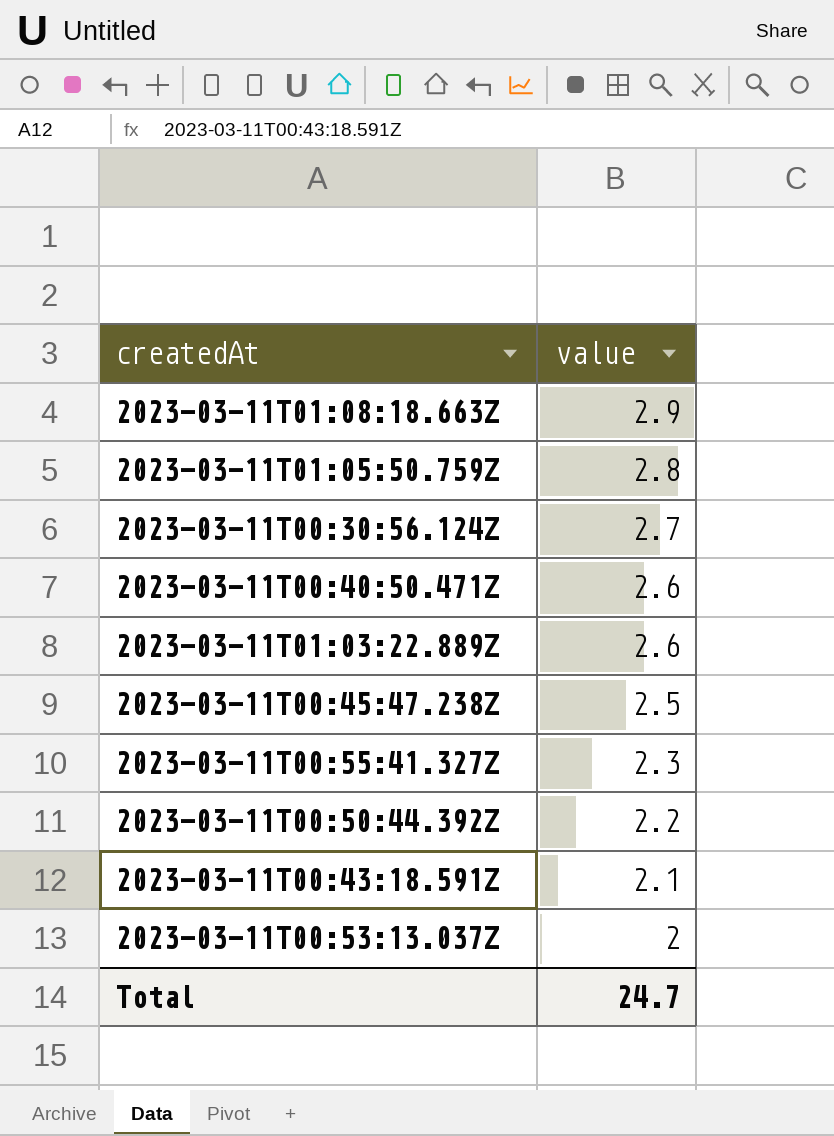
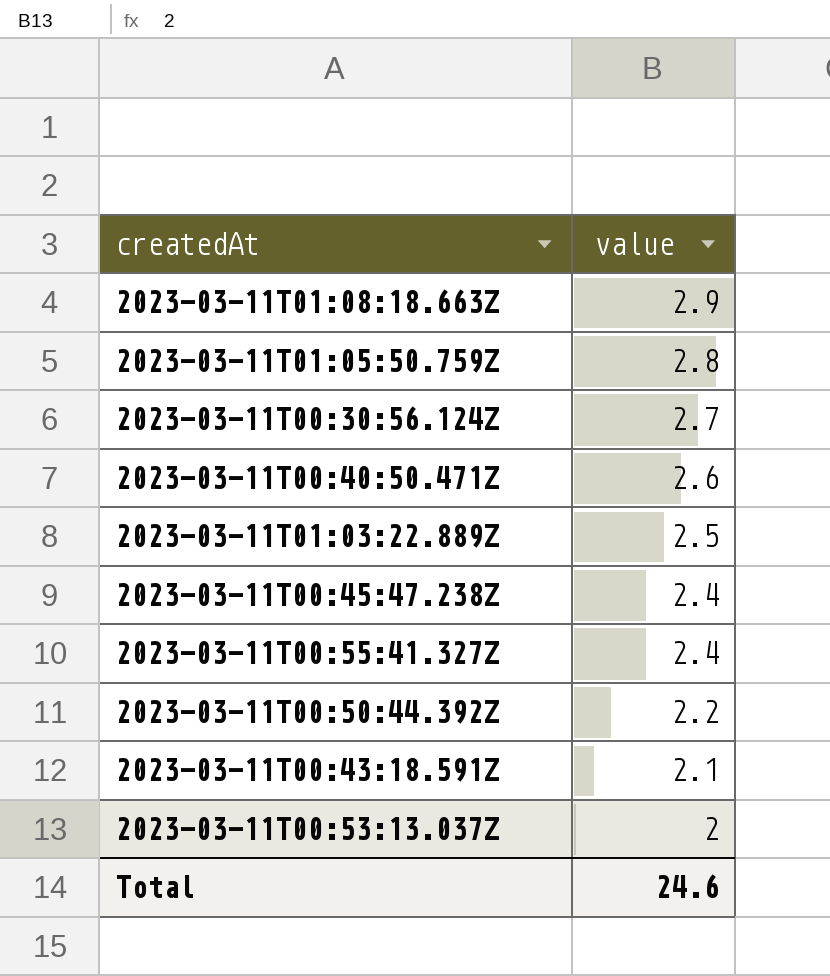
2023-03-11T01:03:22.889Z | value: 2.6 -> 2.5
2023-03-11T00:45:47.238Z | value: 2.5 -> 2.4
2023-03-11T00:55:41.327Z | value: 2.3 -> 2.4
Total | value: 24.7 -> 24.6

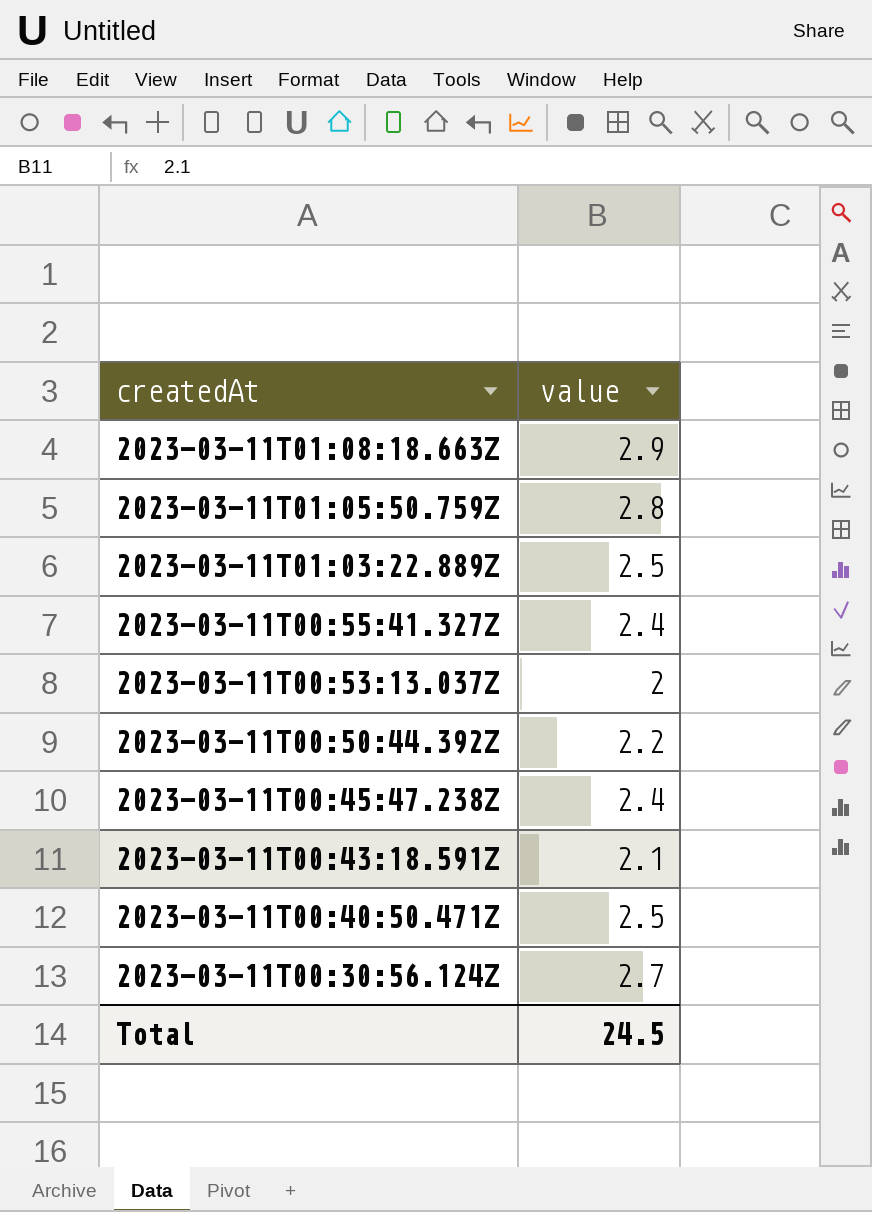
row order: value descending -> createdAt descending
2023-03-11T00:40:50.471Z | value: 2.6 -> 2.5
Total | value: 24.6 -> 24.5

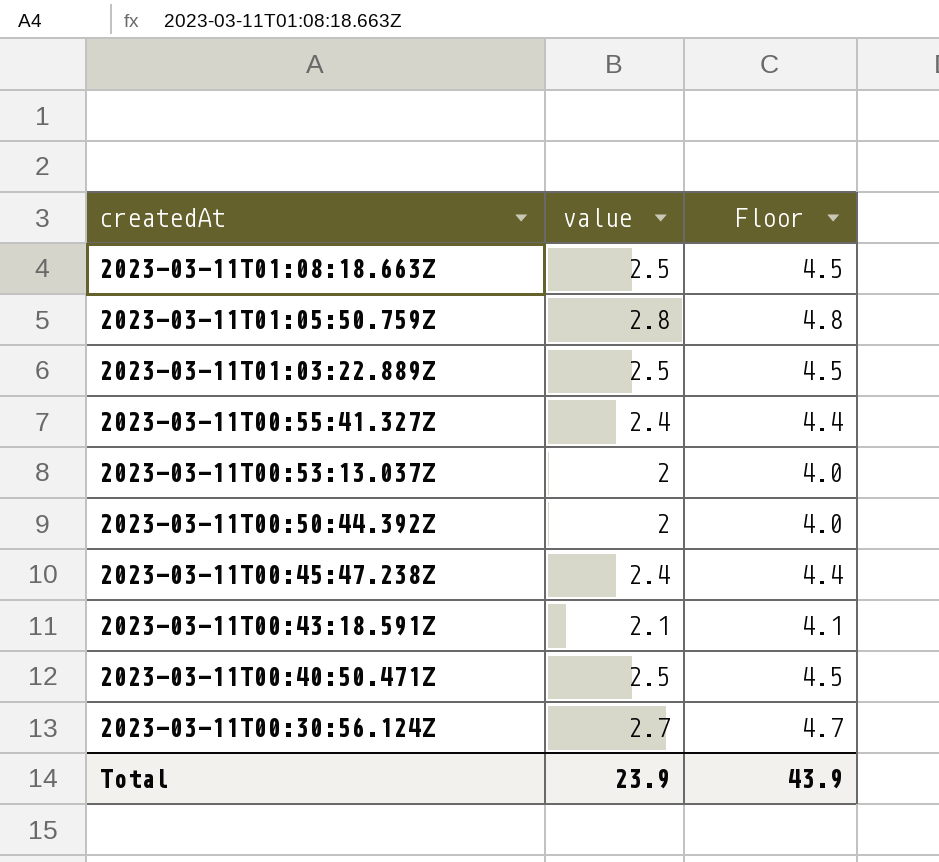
column Floor | formula: none -> [value] + 2
2023-03-11T01:08:18.663Z | value: 2.9 -> 2.5
2023-03-11T00:50:44.392Z | value: 2.2 -> 2
Total | value: 24.5 -> 23.9

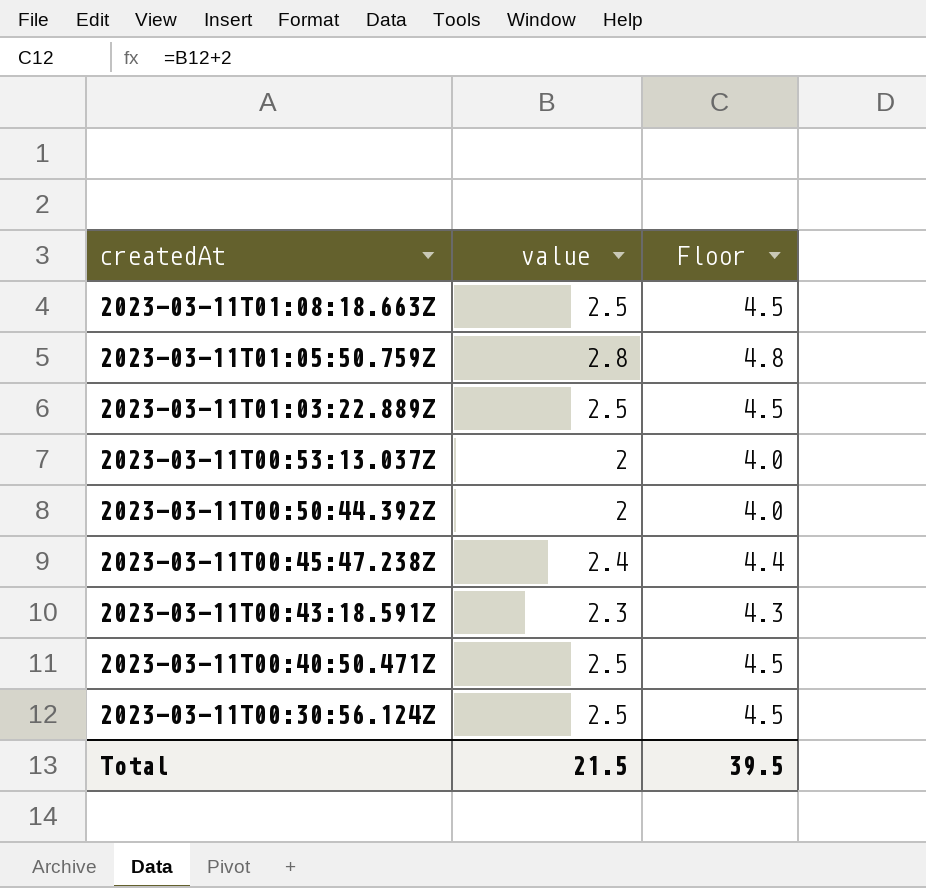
row 2023-03-11T00:55:41.327Z: 2.4 | 4.4 -> none
2023-03-11T00:43:18.591Z | value: 2.1 -> 2.3
2023-03-11T00:43:18.591Z | Floor: 4.1 -> 4.3
2023-03-11T00:30:56.124Z | value: 2.7 -> 2.5
2023-03-11T00:30:56.124Z | Floor: 4.7 -> 4.5
Total | value: 23.9 -> 21.5
Total | Floor: 43.9 -> 39.5

